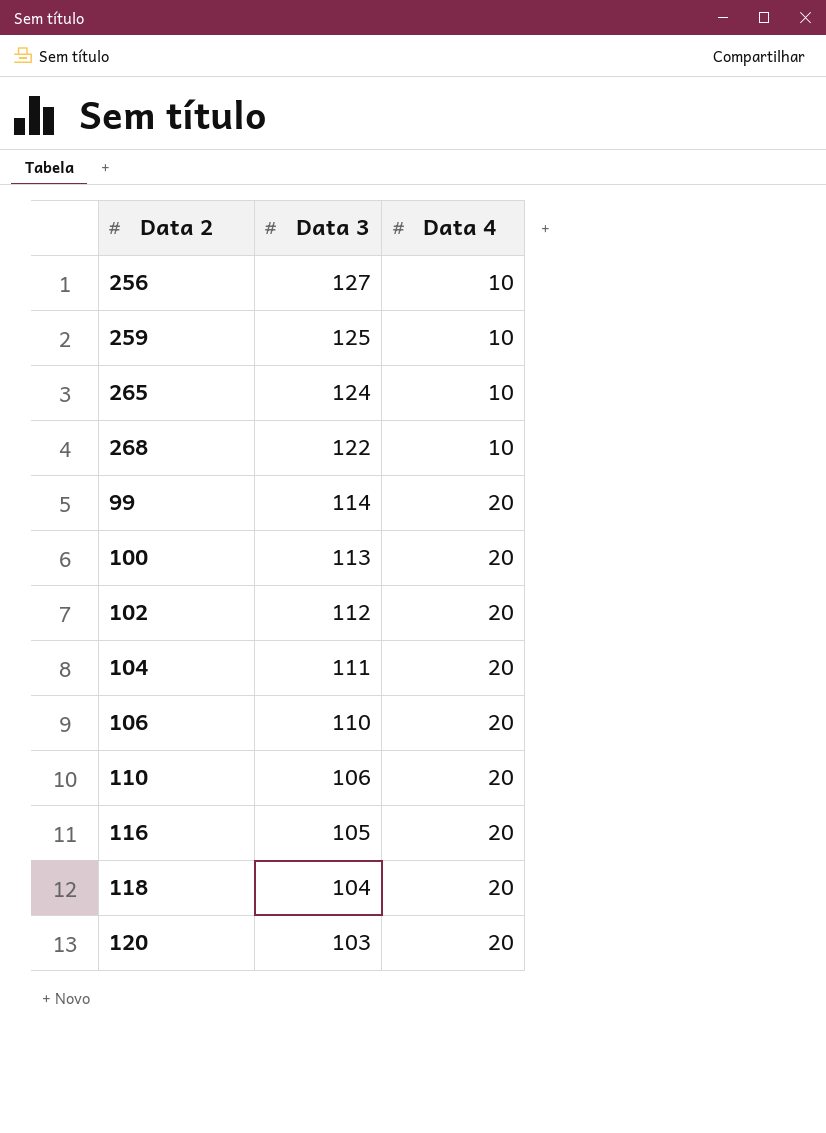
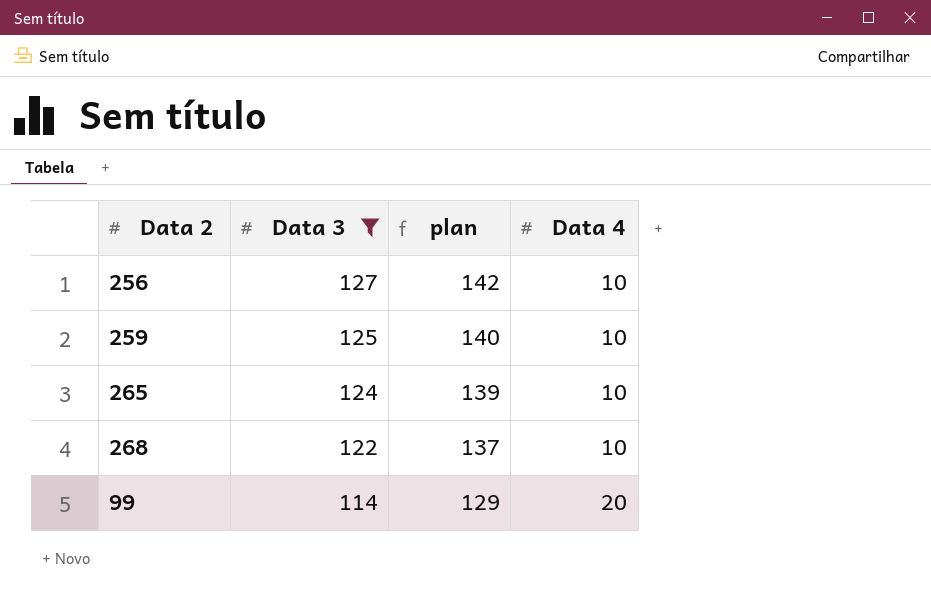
filter: none -> Data 3 >= 114
column plan | formula: none -> [Data 3] + 15

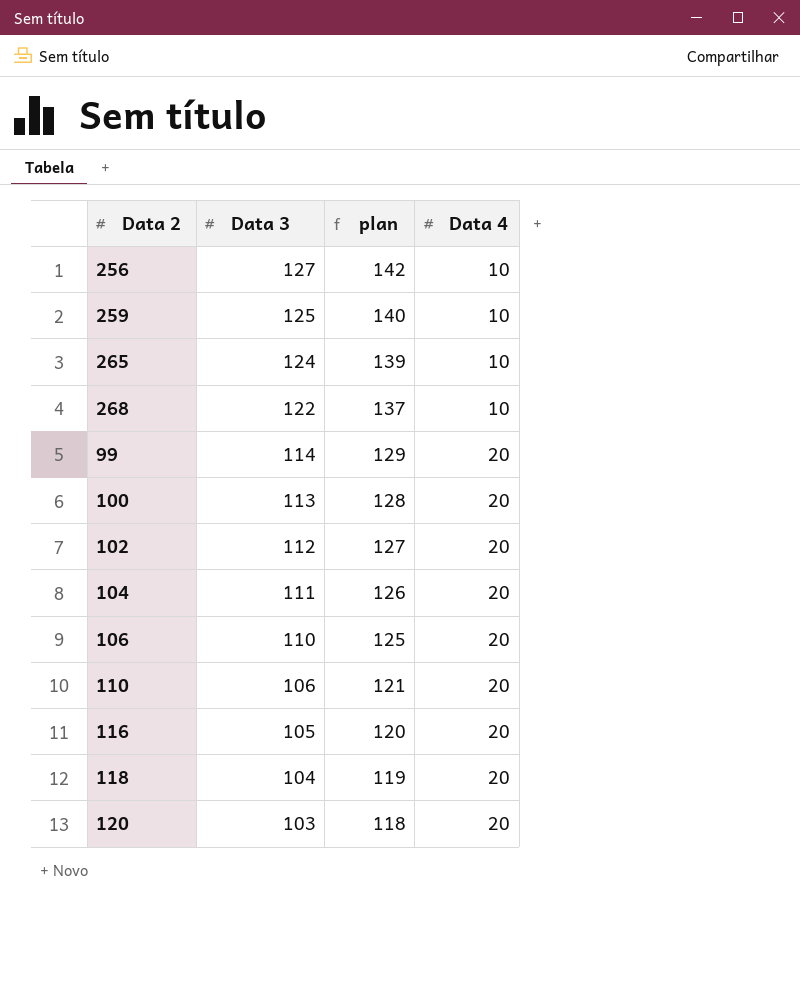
filter: Data 3 >= 114 -> none

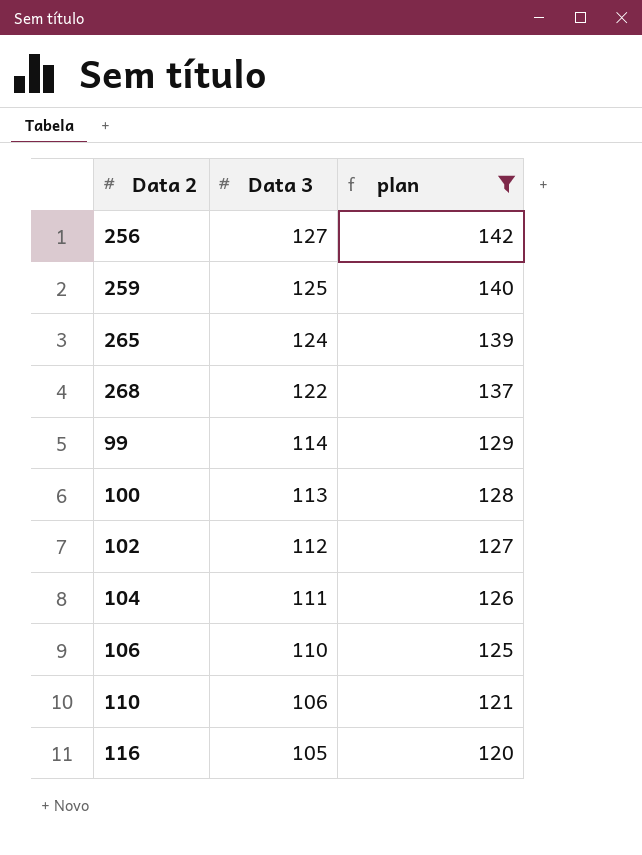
filter: none -> plan >= 120
column Data 4 | position: 4 -> none

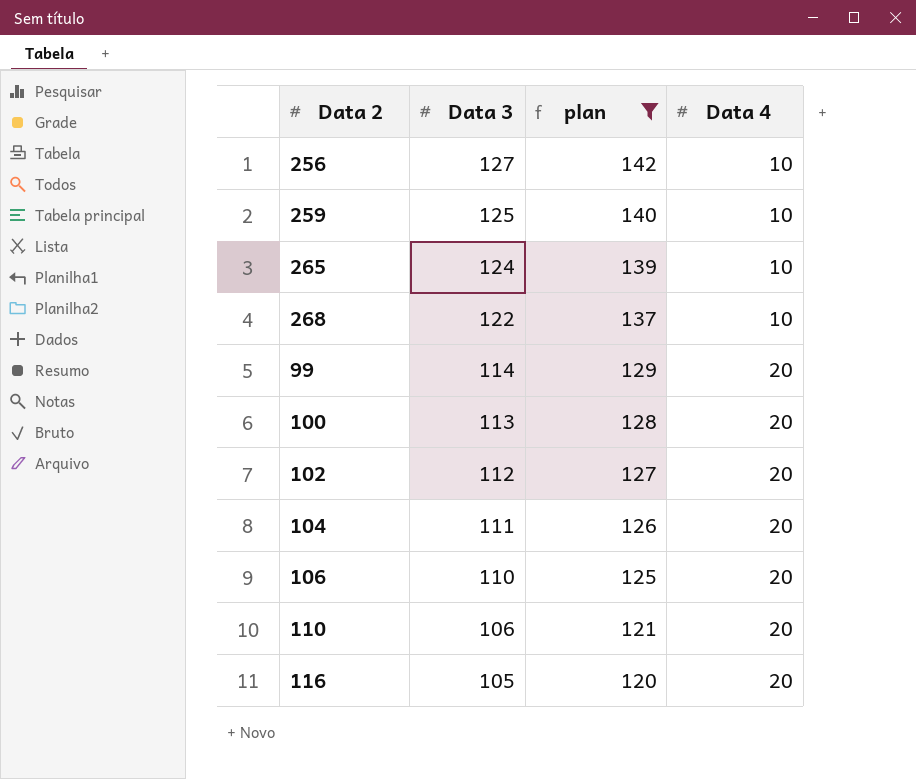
column Data 4 | position: none -> 4

